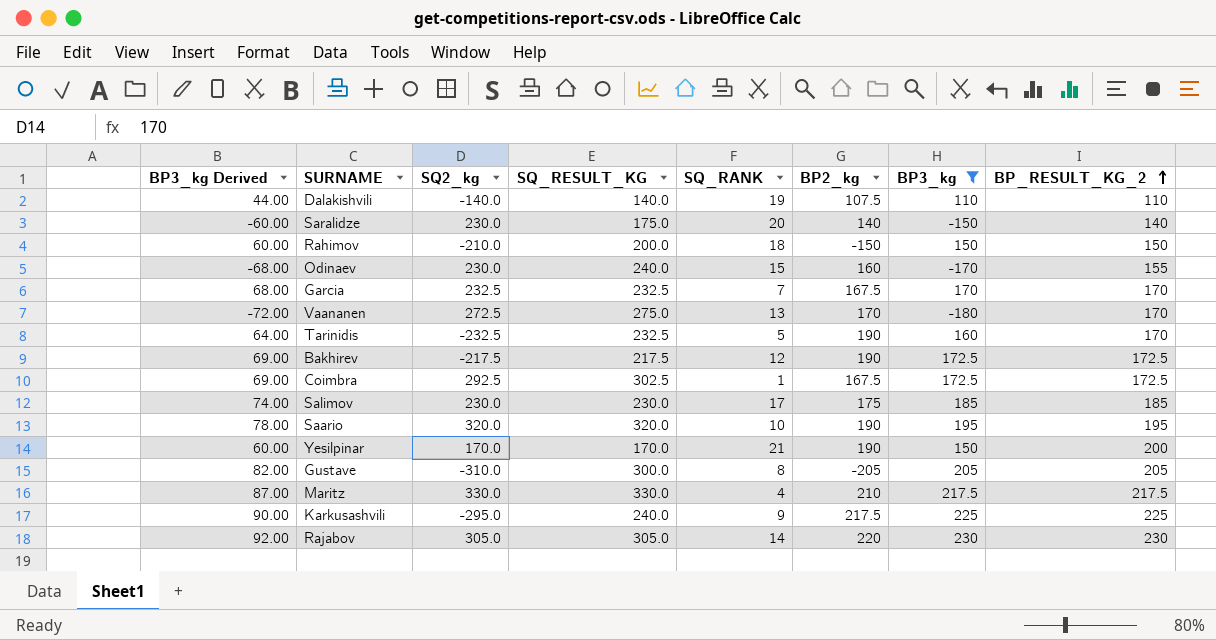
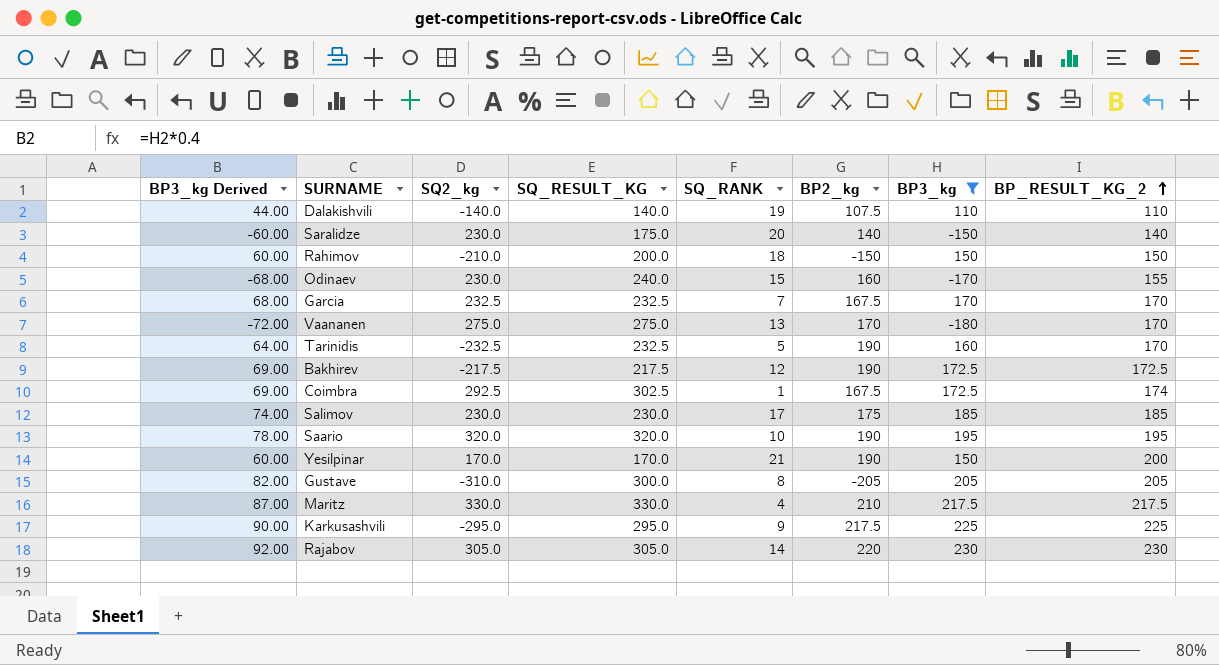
Vaananen | SQ2_kg: 272.5 -> 275.0
Coimbra | BP_RESULT_KG_2: 172.5 -> 174
Karkusashvili | SQ_RESULT_KG: 240.0 -> 295.0

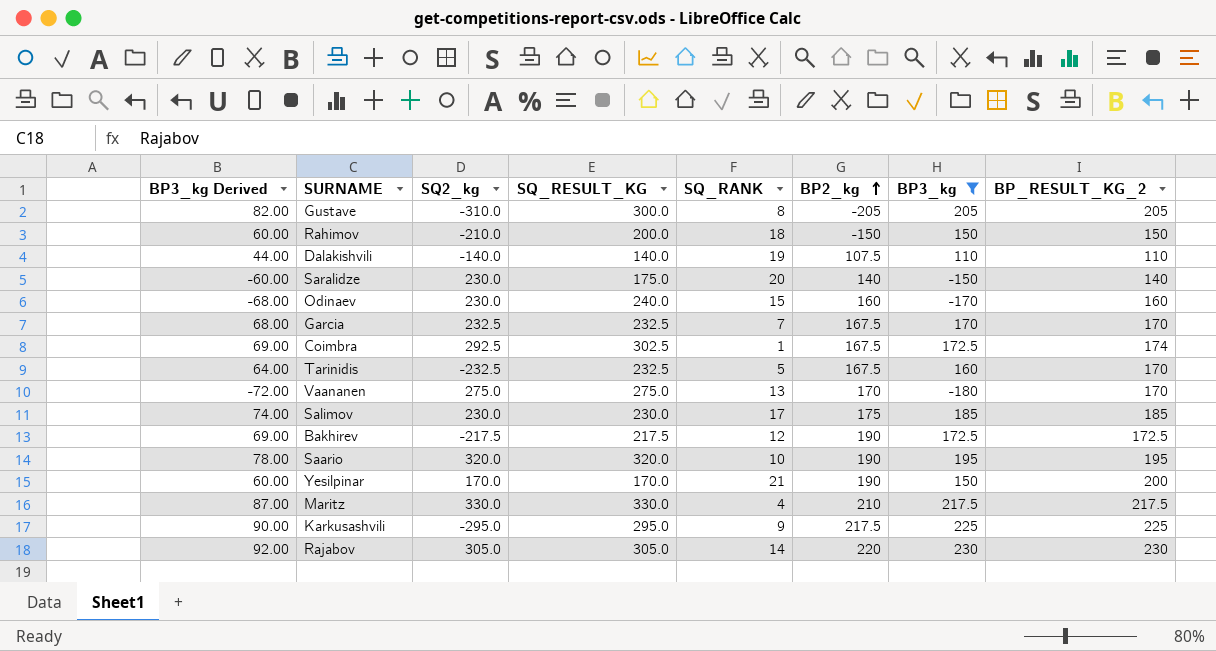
row order: BP_RESULT_KG_2 ascending -> BP2_kg ascending
Odinaev | BP_RESULT_KG_2: 155 -> 160
Tarinidis | BP2_kg: 190 -> 167.5

